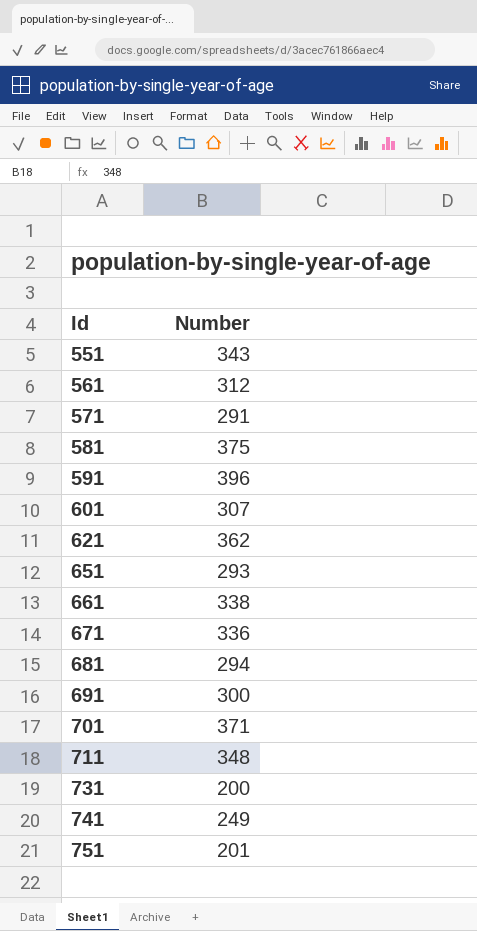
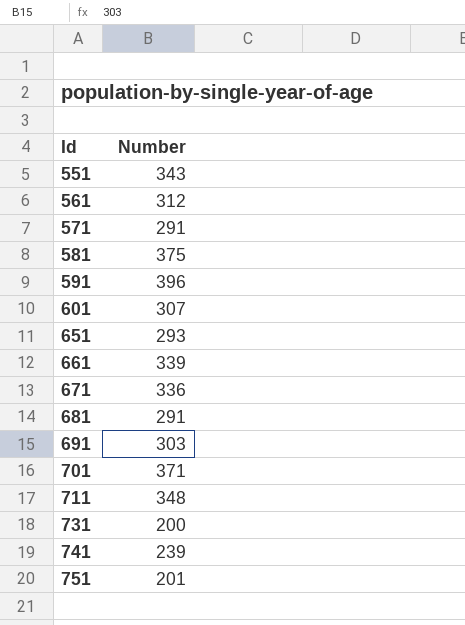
row 621: 362 -> none
661 | Number: 338 -> 339
681 | Number: 294 -> 291
691 | Number: 300 -> 303
741 | Number: 249 -> 239

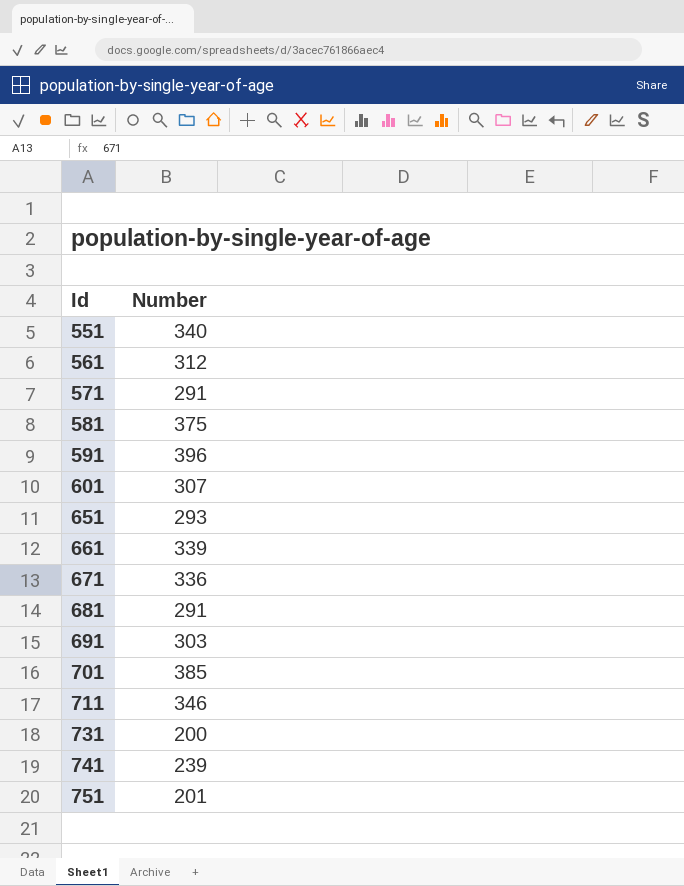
551 | Number: 343 -> 340
701 | Number: 371 -> 385
711 | Number: 348 -> 346

